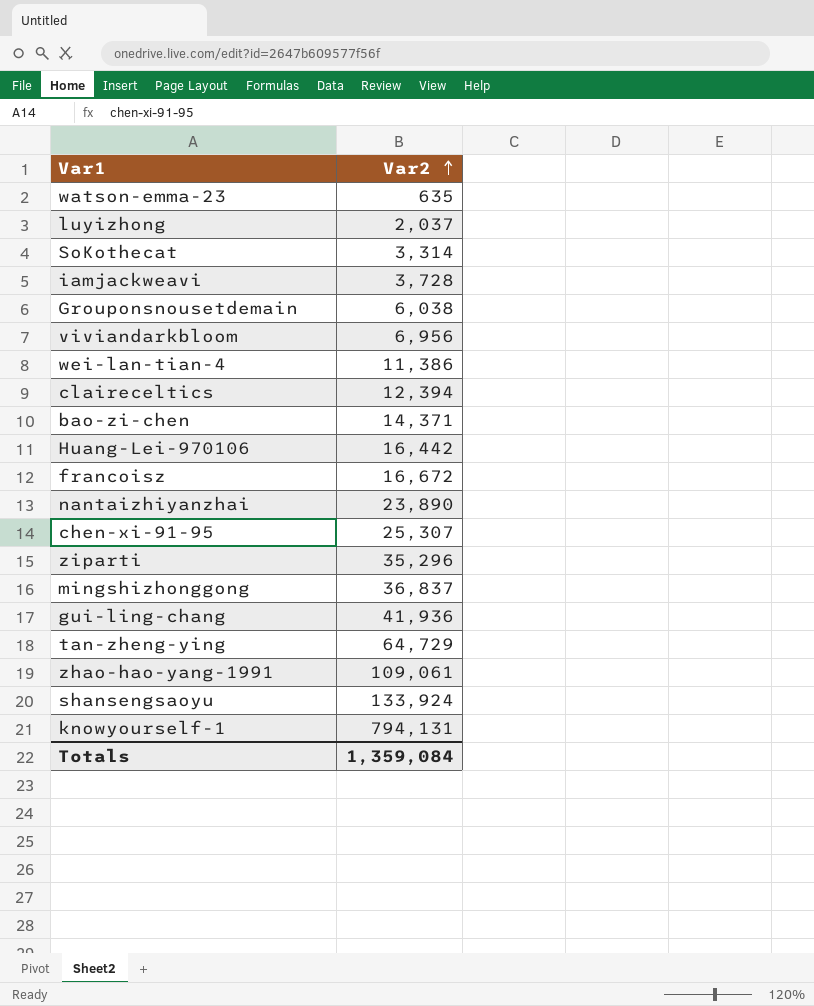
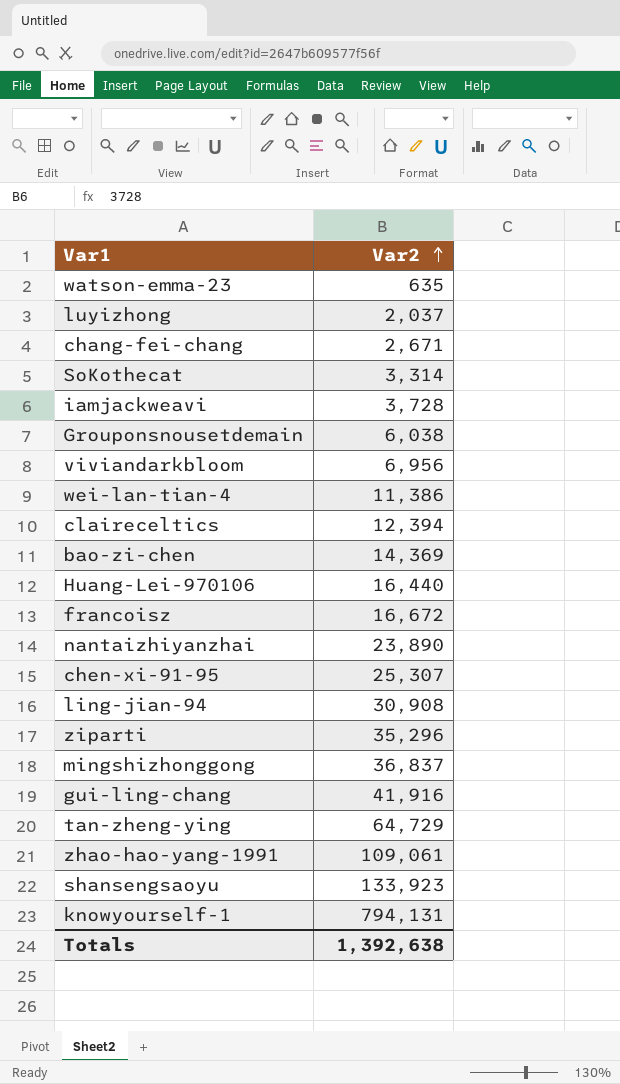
row chang-fei-chang: none -> 2,671
bao-zi-chen | Var2: 14,371 -> 14,369
Huang-Lei-970106 | Var2: 16,442 -> 16,440
row ling-jian-94: none -> 30,908
gui-ling-chang | Var2: 41,936 -> 41,916
shansengsaoyu | Var2: 133,924 -> 133,923
Totals | Var2: 1,359,084 -> 1,392,638

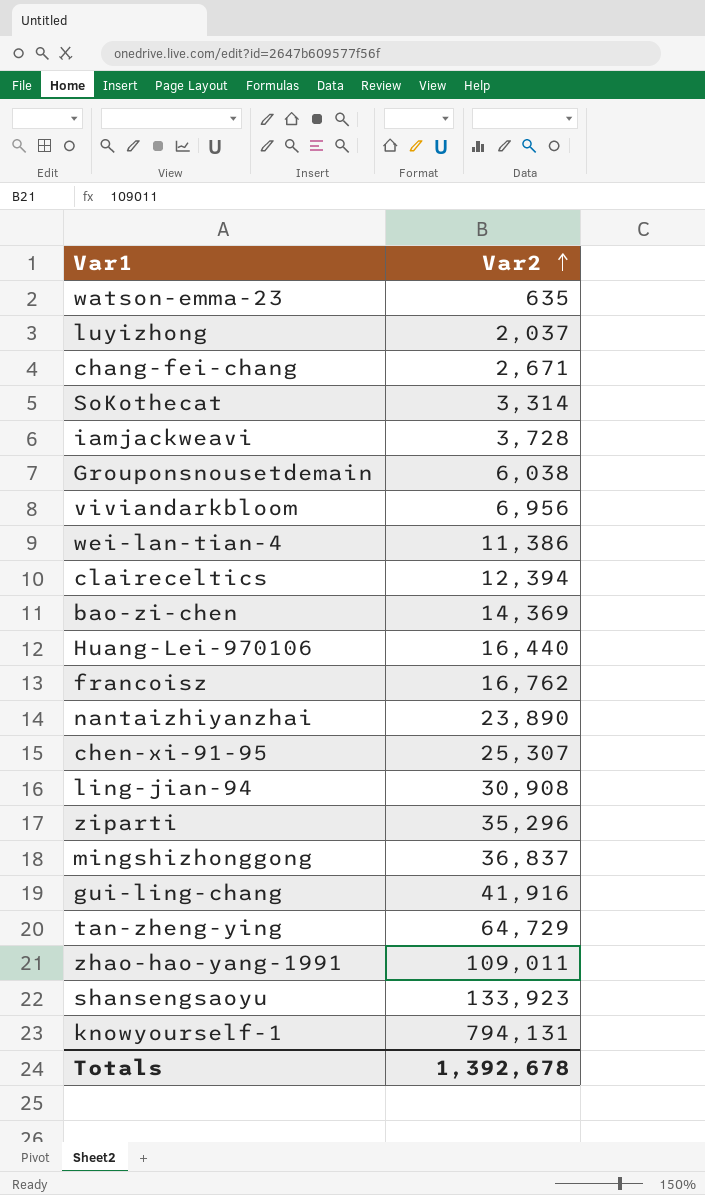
francoisz | Var2: 16,672 -> 16,762
zhao-hao-yang-1991 | Var2: 109,061 -> 109,011
Totals | Var2: 1,392,638 -> 1,392,678

